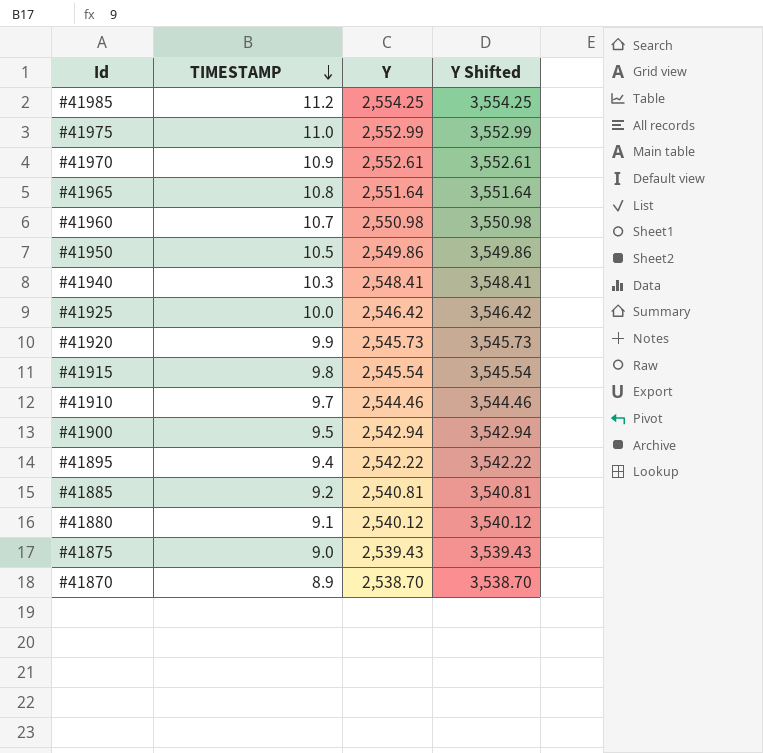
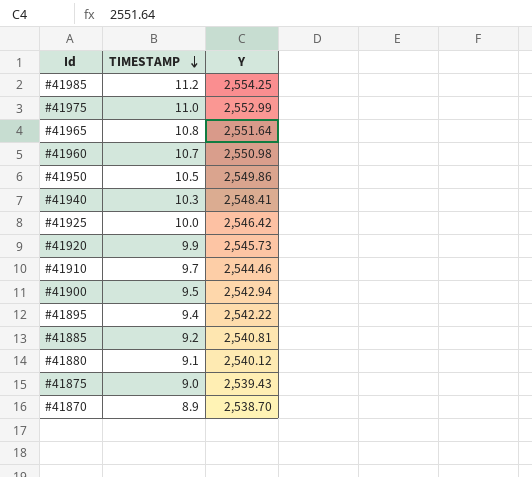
column Y Shifted | formula: [Y] + 1000 -> none
row #41970: 10.9 | 2,552.61 | 3,552.61 -> none
row #41915: 9.8 | 2,545.54 | 3,545.54 -> none

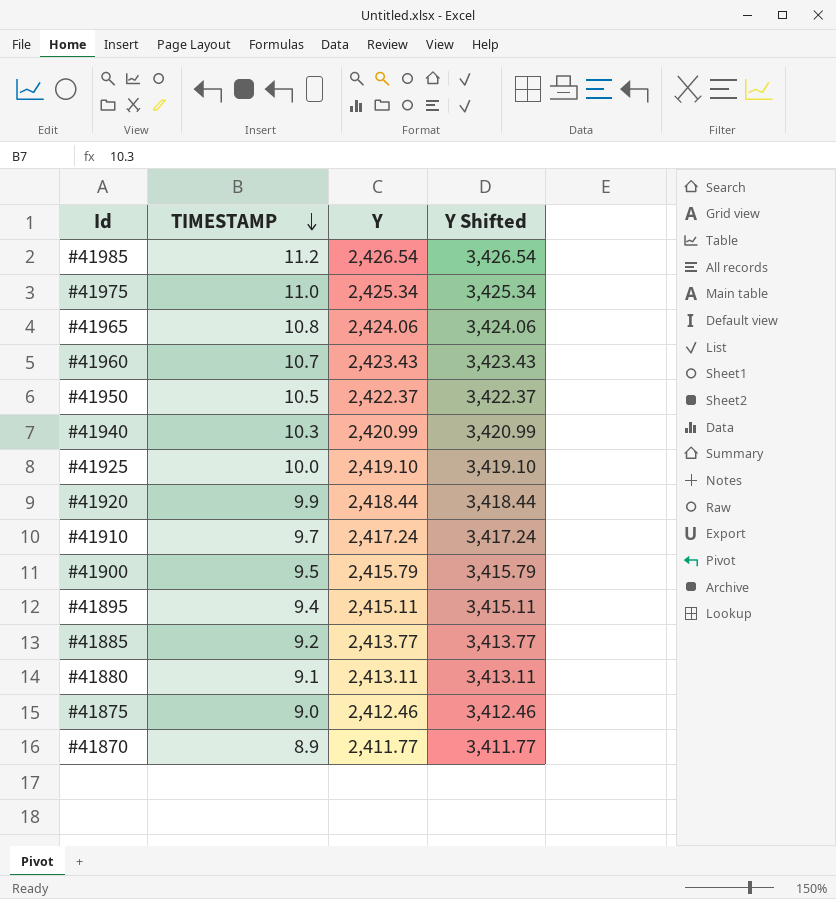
column Y Shifted | formula: none -> [Y] + 1000
#41985 | Y: 2,554.25 -> 2,426.54
#41975 | Y: 2,552.99 -> 2,425.34
#41965 | Y: 2,551.64 -> 2,424.06
#41960 | Y: 2,550.98 -> 2,423.43
#41950 | Y: 2,549.86 -> 2,422.37
#41940 | Y: 2,548.41 -> 2,420.99
#41925 | Y: 2,546.42 -> 2,419.10
#41920 | Y: 2,545.73 -> 2,418.44
#41910 | Y: 2,544.46 -> 2,417.24
#41900 | Y: 2,542.94 -> 2,415.79
#41895 | Y: 2,542.22 -> 2,415.11
#41885 | Y: 2,540.81 -> 2,413.77
#41880 | Y: 2,540.12 -> 2,413.11
#41875 | Y: 2,539.43 -> 2,412.46
#41870 | Y: 2,538.70 -> 2,411.77

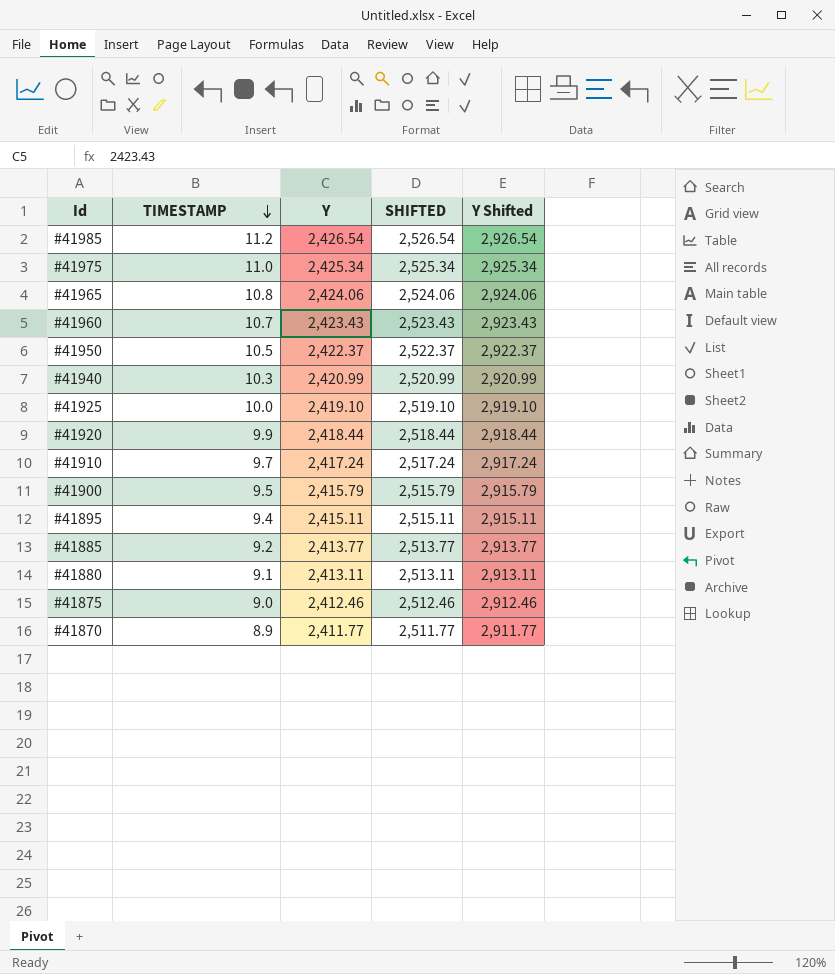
column SHIFTED | formula: none -> [Y] + 100
column Y Shifted | formula: [Y] + 1000 -> [Y] + 500

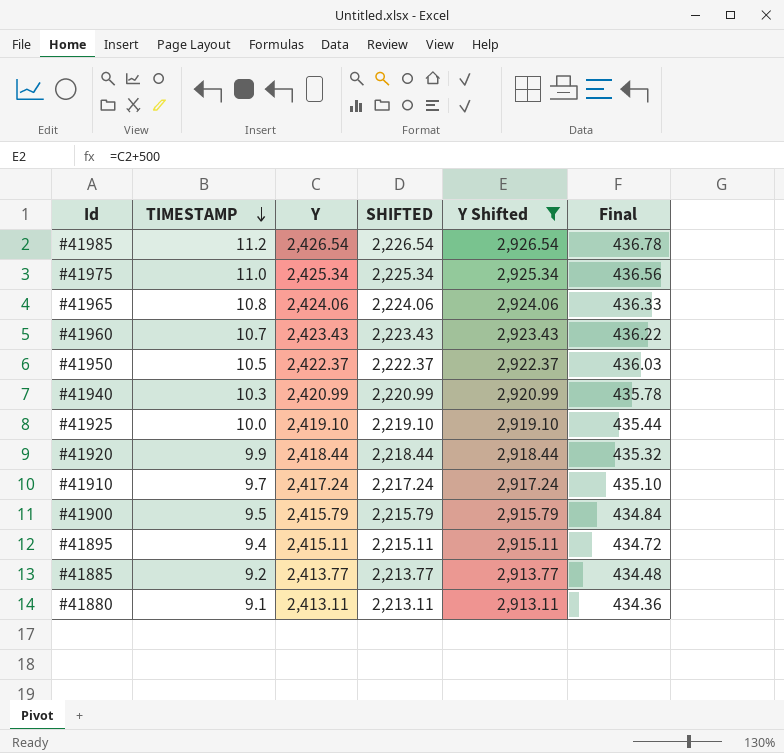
filter: none -> Y Shifted >= 2,913.11
column SHIFTED | formula: [Y] + 100 -> [Y] - 200
column Final | formula: none -> [Y] * 0.18

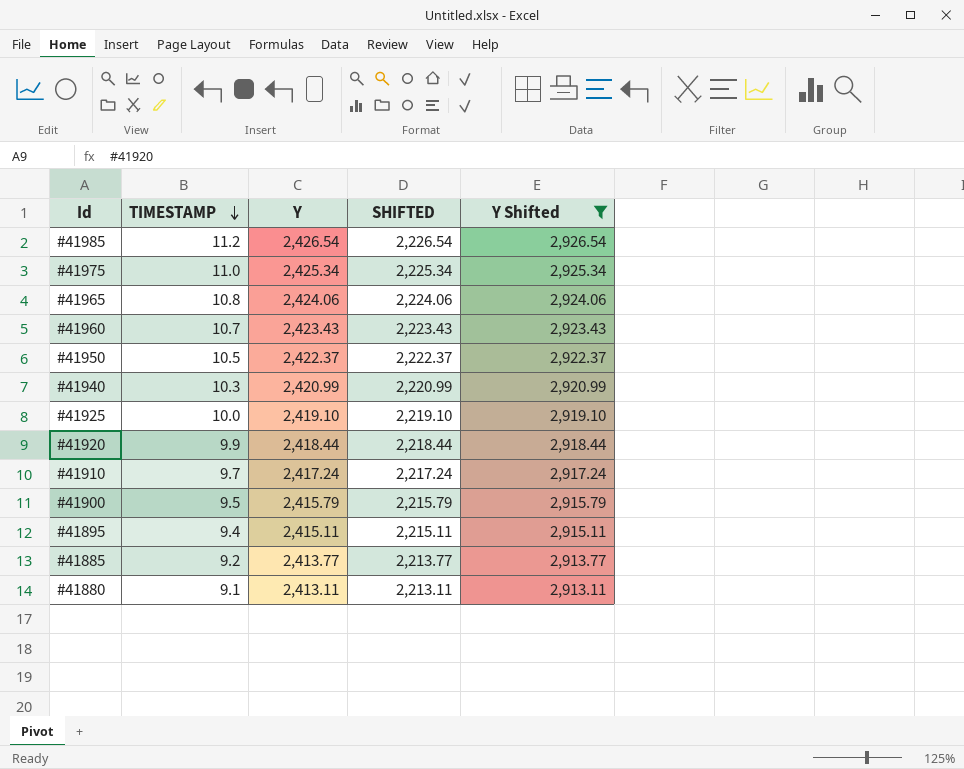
column Final | formula: [Y] * 0.18 -> none

